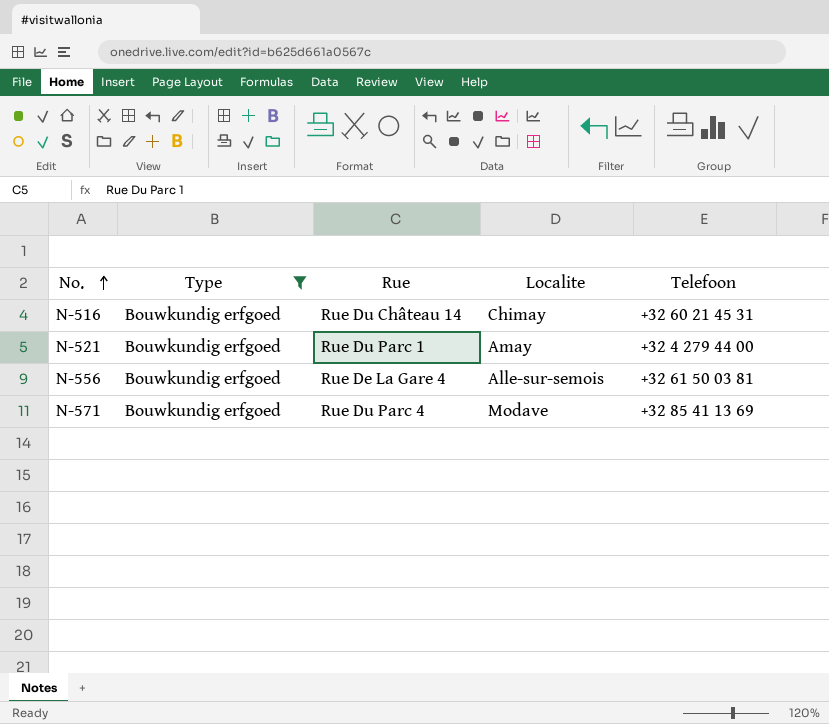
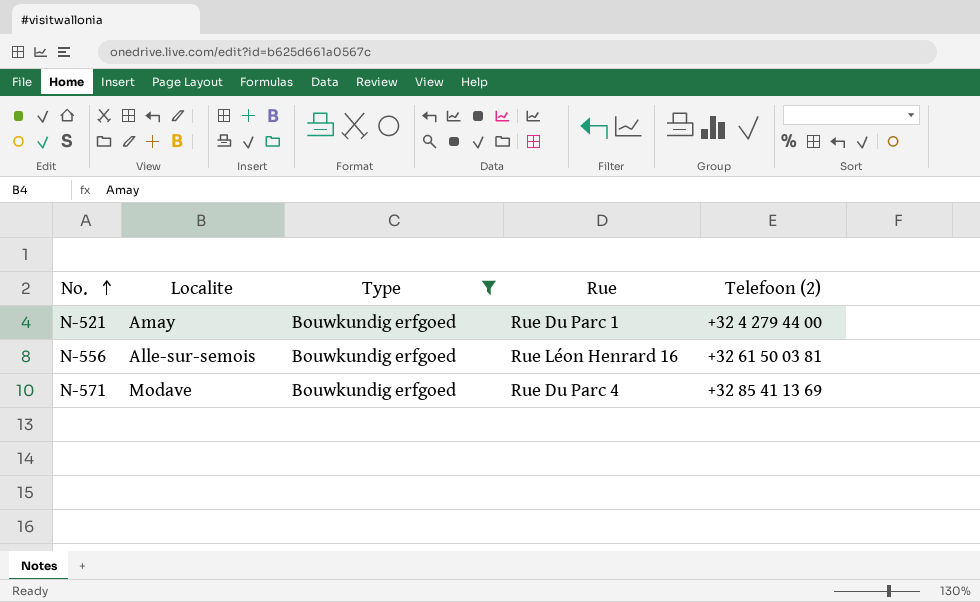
column Localite | position: 4 -> 2
column name: Telefoon -> Telefoon (2)
row N-516: Bouwkundig erfgoed | Rue Du Château 14 | Chimay | +32 60 21 45 31 -> none
N-556 | Rue: Rue De La Gare 4 -> Rue Léon Henrard 16

